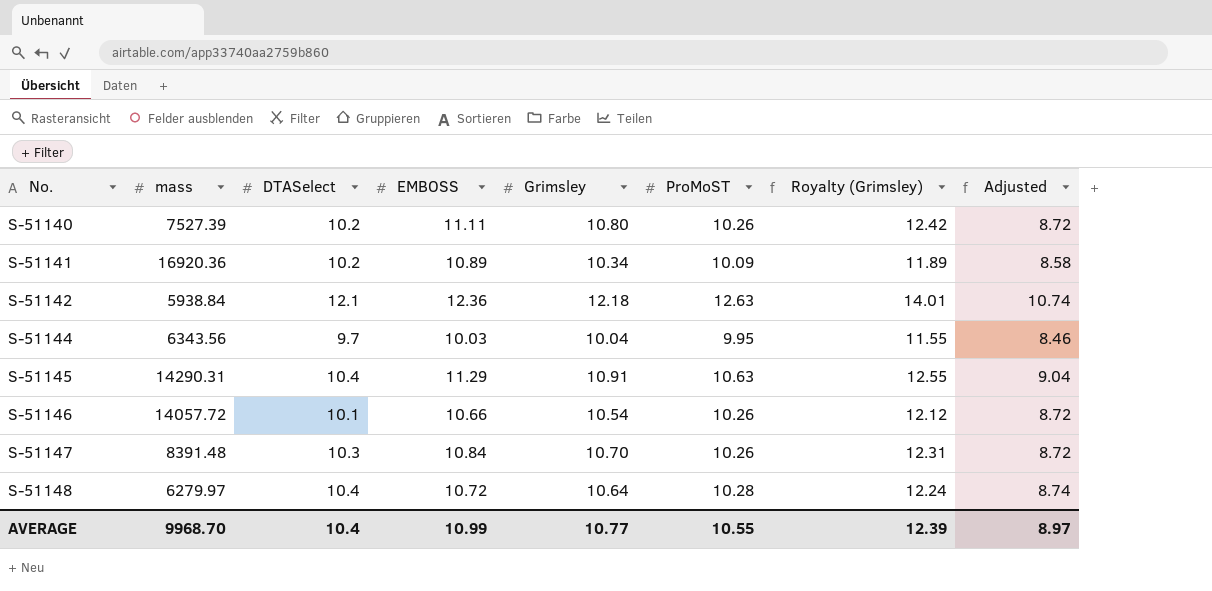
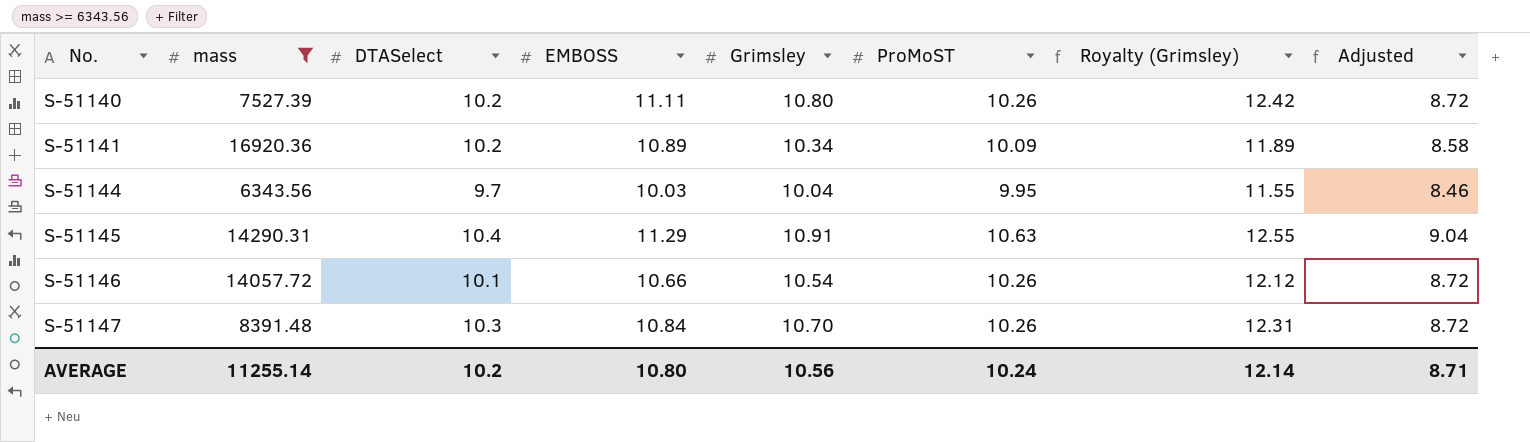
filter: none -> mass >= 6343.56
AVERAGE | mass: 9968.70 -> 11255.14
AVERAGE | DTASelect: 10.4 -> 10.2
AVERAGE | EMBOSS: 10.99 -> 10.80
AVERAGE | Grimsley: 10.77 -> 10.56
AVERAGE | ProMoST: 10.55 -> 10.24
AVERAGE | Royalty (Grimsley): 12.39 -> 12.14
AVERAGE | Adjusted: 8.97 -> 8.71

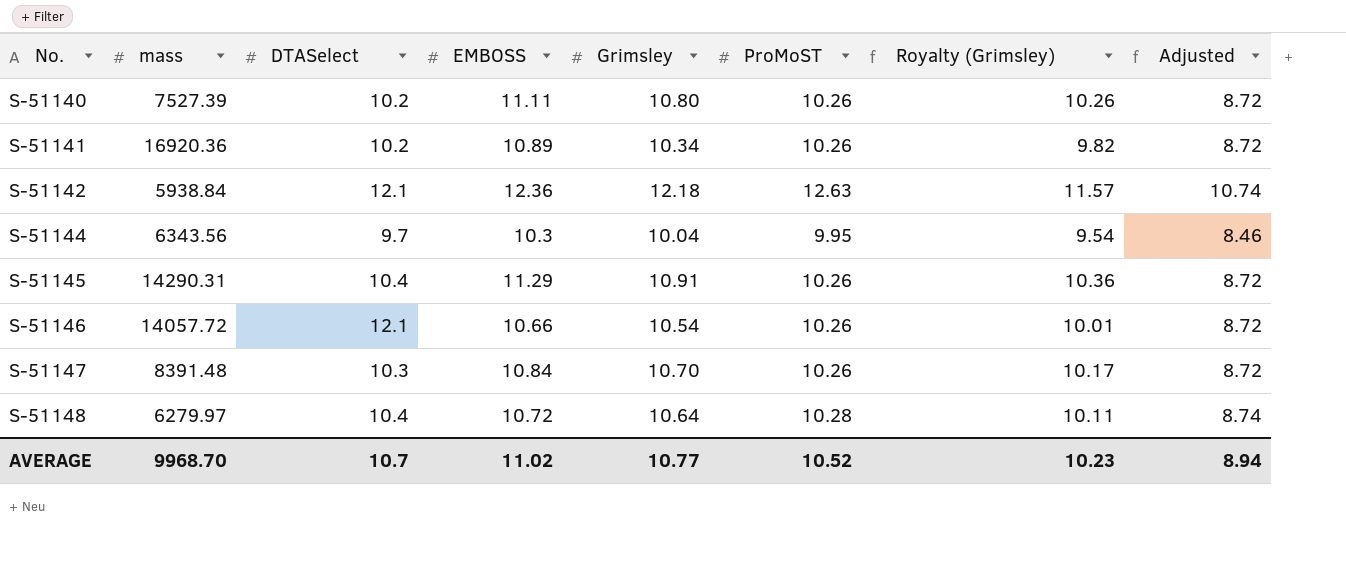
filter: mass >= 6343.56 -> none
column Royalty (Grimsley) | formula: [Grimsley] * 1.15 -> [Grimsley] * 0.95
S-51141 | ProMoST: 10.09 -> 10.26
S-51141 | Adjusted: 8.58 -> 8.72
S-51144 | EMBOSS: 10.03 -> 10.3
S-51145 | ProMoST: 10.63 -> 10.26
S-51145 | Adjusted: 9.04 -> 8.72
S-51146 | DTASelect: 10.1 -> 12.1
AVERAGE | mass: 11255.14 -> 9968.70
AVERAGE | DTASelect: 10.2 -> 10.7
AVERAGE | EMBOSS: 10.80 -> 11.02
AVERAGE | Grimsley: 10.56 -> 10.77
AVERAGE | ProMoST: 10.24 -> 10.52
AVERAGE | Royalty (Grimsley): 12.14 -> 10.23
AVERAGE | Adjusted: 8.71 -> 8.94

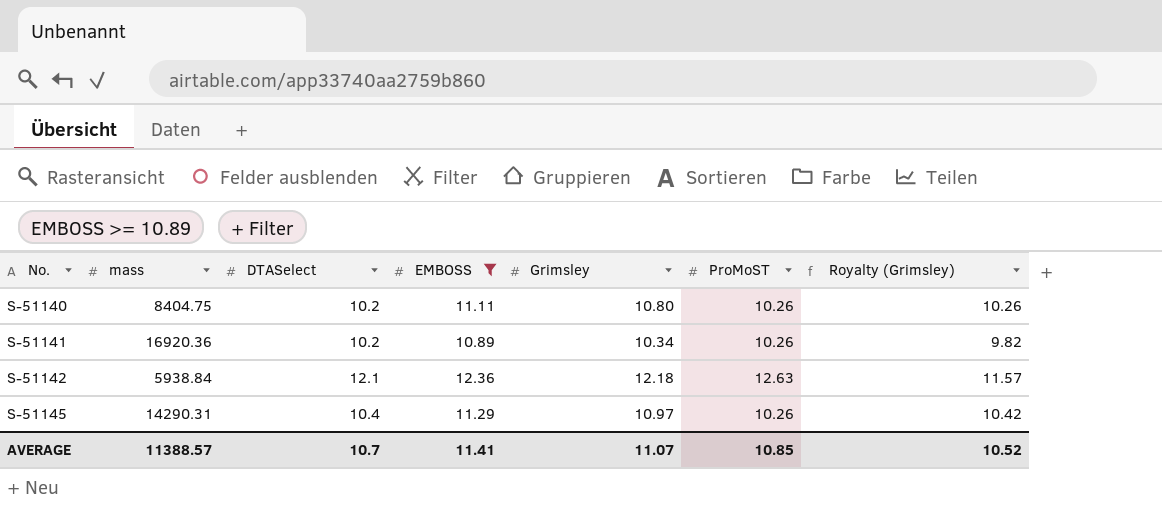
filter: none -> EMBOSS >= 10.89
column Adjusted | formula: [ProMoST] * 0.85 -> none
S-51140 | mass: 7527.39 -> 8404.75
S-51145 | Grimsley: 10.91 -> 10.97
S-51145 | Royalty (Grimsley): 10.36 -> 10.42
AVERAGE | mass: 9968.70 -> 11388.57
AVERAGE | EMBOSS: 11.02 -> 11.41
AVERAGE | Grimsley: 10.77 -> 11.07
AVERAGE | ProMoST: 10.52 -> 10.85
AVERAGE | Royalty (Grimsley): 10.23 -> 10.52

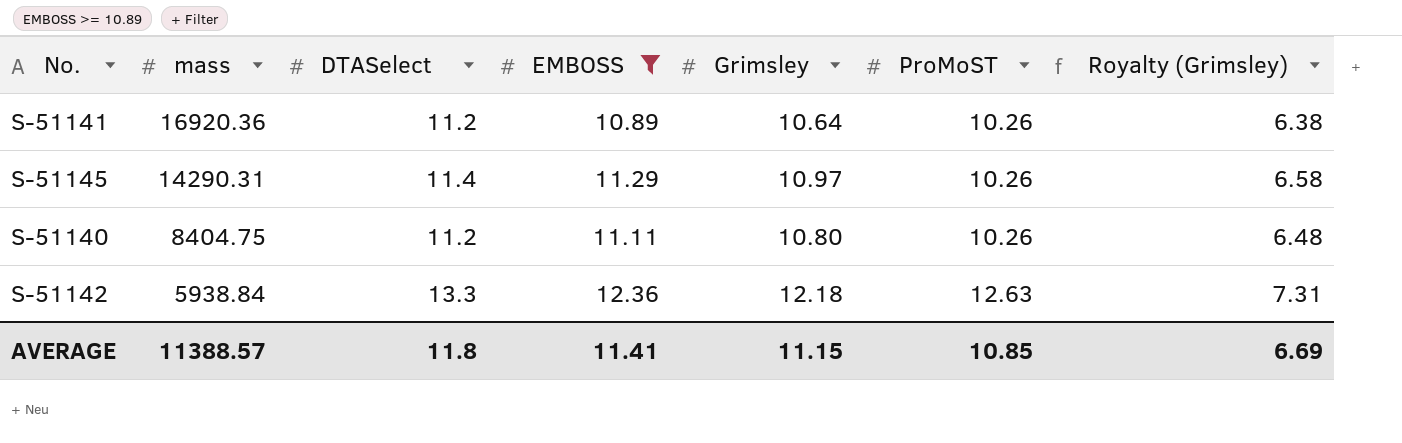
row order: No. ascending -> mass descending
column Royalty (Grimsley) | formula: [Grimsley] * 0.95 -> [Grimsley] * 0.6
S-51141 | DTASelect: 10.2 -> 11.2
S-51141 | Grimsley: 10.34 -> 10.64
S-51145 | DTASelect: 10.4 -> 11.4
S-51140 | DTASelect: 10.2 -> 11.2
S-51142 | DTASelect: 12.1 -> 13.3
AVERAGE | DTASelect: 10.7 -> 11.8
AVERAGE | Grimsley: 11.07 -> 11.15
AVERAGE | Royalty (Grimsley): 10.52 -> 6.69

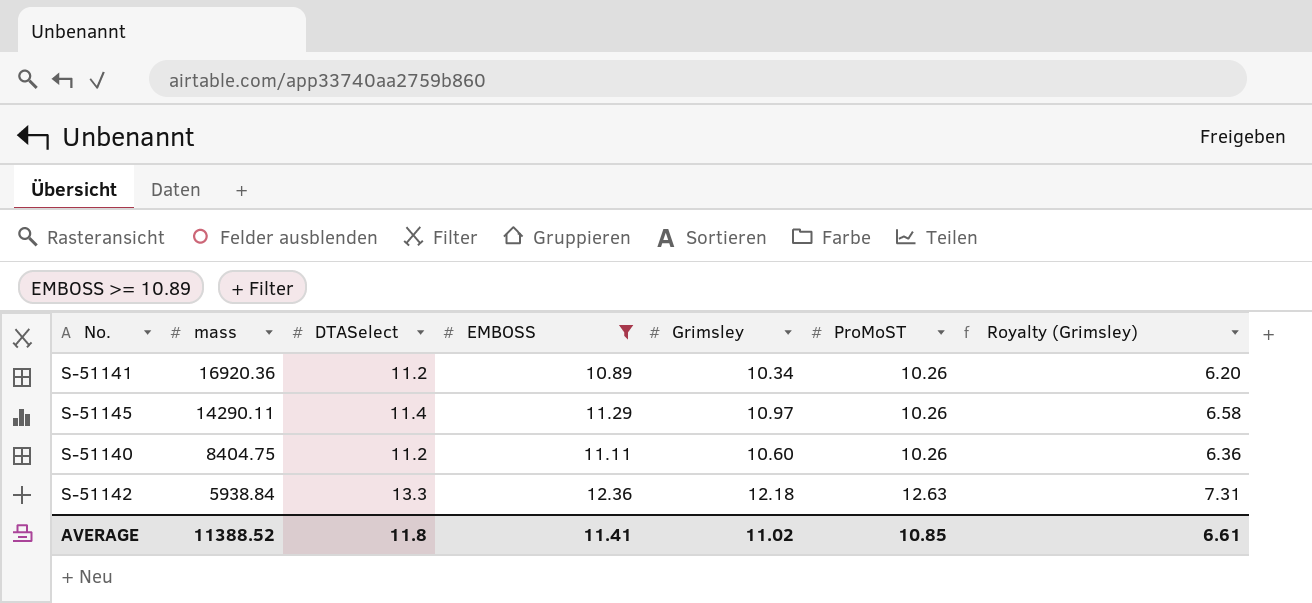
S-51141 | Grimsley: 10.64 -> 10.34
S-51141 | Royalty (Grimsley): 6.38 -> 6.20
S-51145 | mass: 14290.31 -> 14290.11
S-51140 | Grimsley: 10.80 -> 10.60
S-51140 | Royalty (Grimsley): 6.48 -> 6.36
AVERAGE | mass: 11388.57 -> 11388.52
AVERAGE | Grimsley: 11.15 -> 11.02
AVERAGE | Royalty (Grimsley): 6.69 -> 6.61

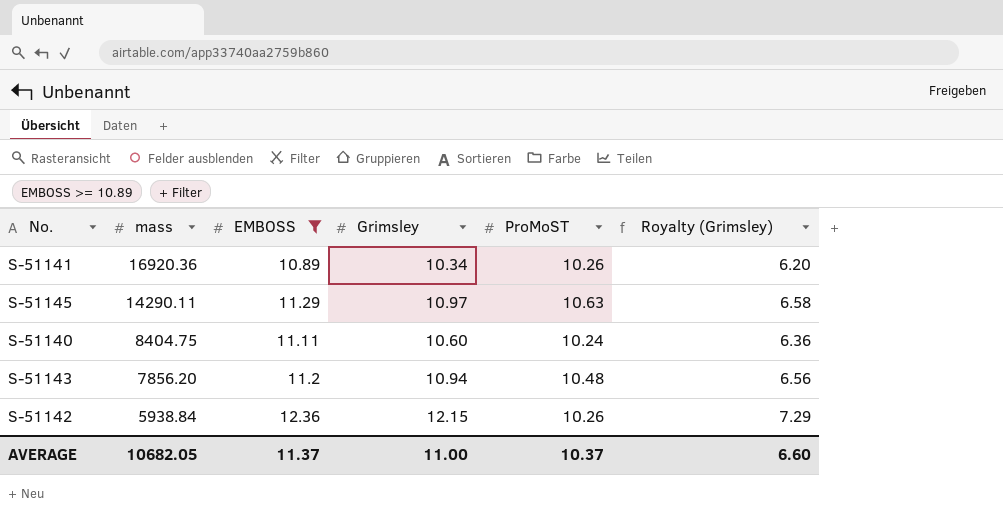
column DTASelect | position: 3 -> none
S-51145 | ProMoST: 10.26 -> 10.63
S-51140 | ProMoST: 10.26 -> 10.24
row S-51143: none -> 7856.20 | 11.2 | 10.94 | 10.48 | 6.56
S-51142 | Grimsley: 12.18 -> 12.15
S-51142 | ProMoST: 12.63 -> 10.26
S-51142 | Royalty (Grimsley): 7.31 -> 7.29
AVERAGE | mass: 11388.52 -> 10682.05
AVERAGE | EMBOSS: 11.41 -> 11.37
AVERAGE | Grimsley: 11.02 -> 11.00
AVERAGE | ProMoST: 10.85 -> 10.37
AVERAGE | Royalty (Grimsley): 6.61 -> 6.60

